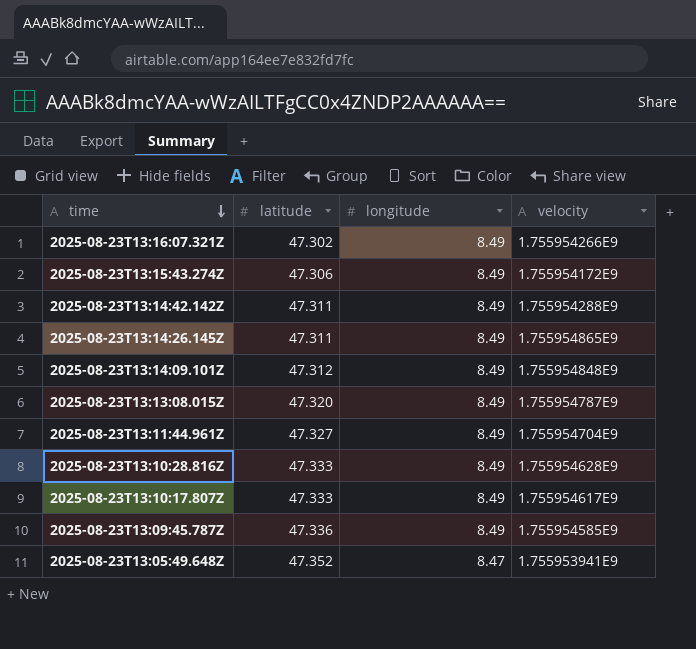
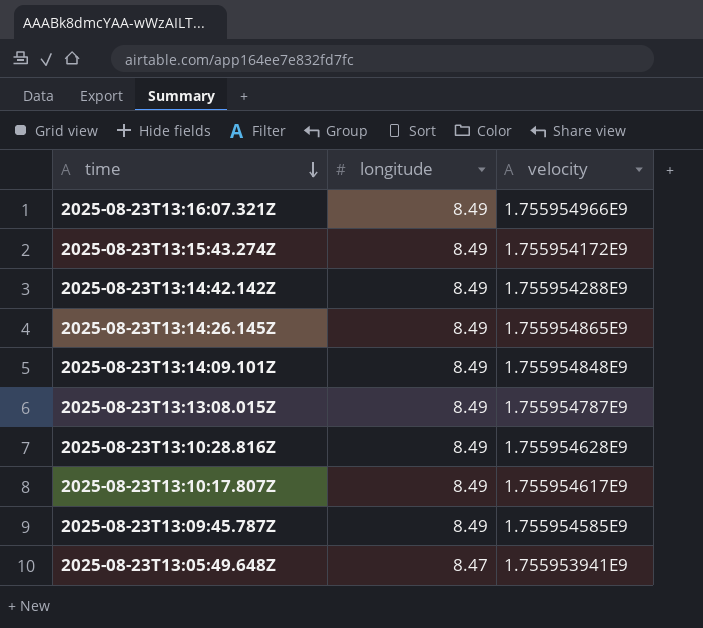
column latitude | position: 2 -> none
row 2025-08-23T13:11:44.961Z: 47.327 | 8.49 | 1.755954704E9 -> none
2025-08-23T13:16:07.321Z | velocity: 1.755954266E9 -> 1.755954966E9

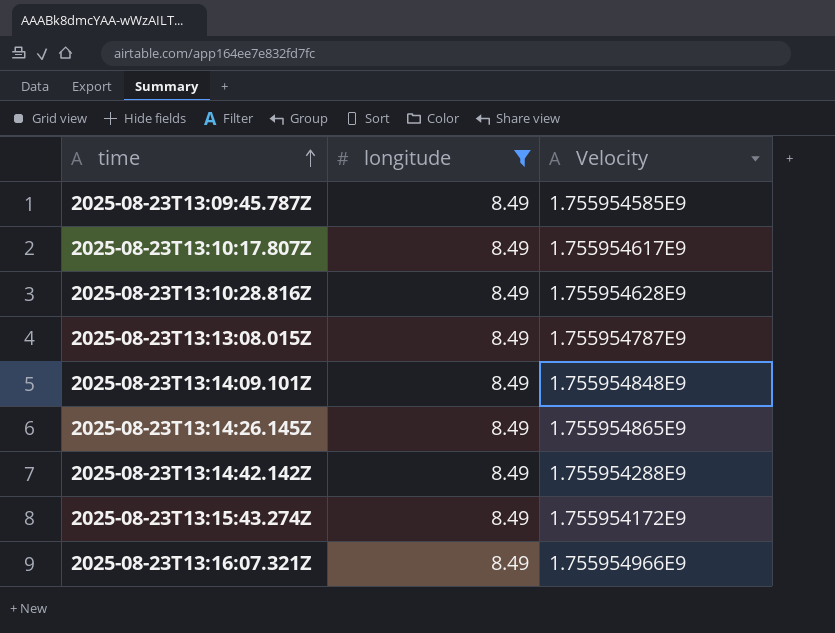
filter: none -> longitude = 8.49
row order: time descending -> time ascending
column name: velocity -> Velocity

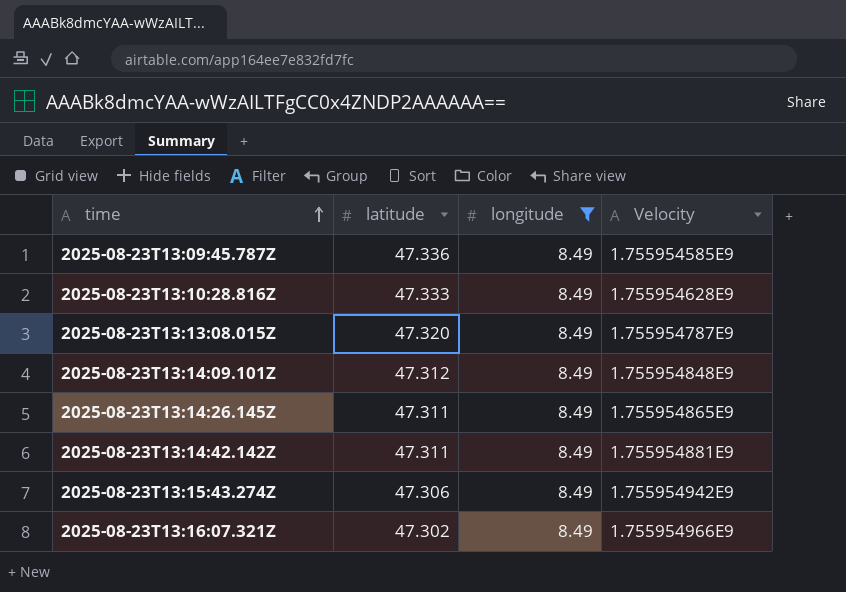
column latitude | position: none -> 2
row 2025-08-23T13:10:17.807Z: 8.49 | 1.755954617E9 -> none
2025-08-23T13:14:42.142Z | Velocity: 1.755954288E9 -> 1.755954881E9
2025-08-23T13:15:43.274Z | Velocity: 1.755954172E9 -> 1.755954942E9

